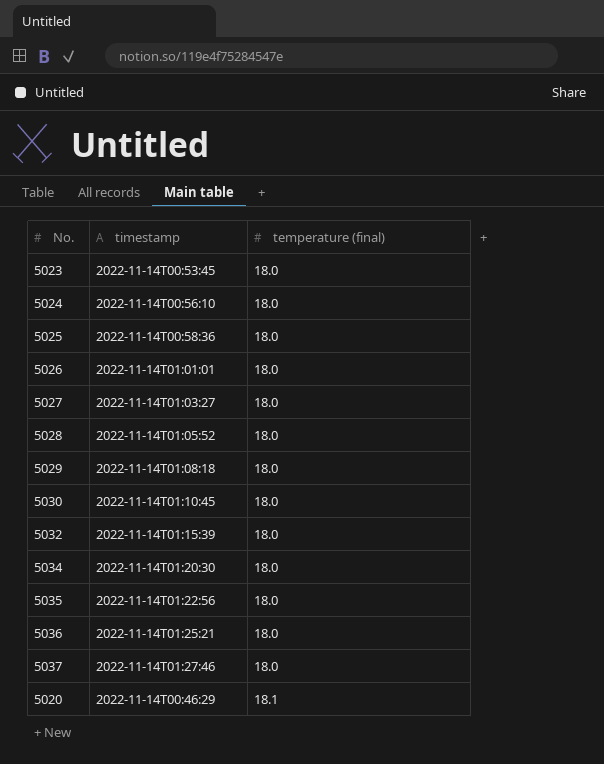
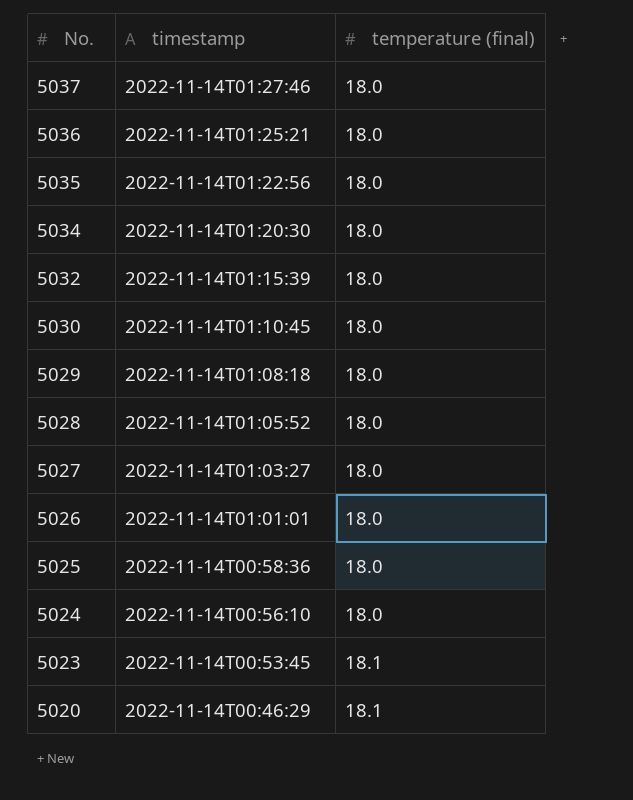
row order: temperature (final) ascending -> No. descending
5023 | temperature (final): 18.0 -> 18.1

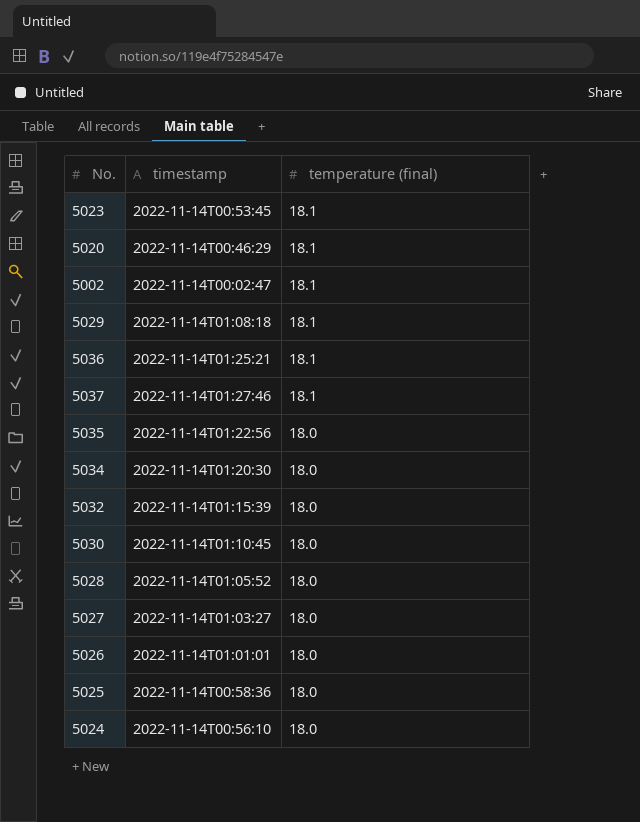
row order: No. descending -> temperature (final) descending
row 5002: none -> 2022-11-14T00:02:47 | 18.1
5029 | temperature (final): 18.0 -> 18.1
5036 | temperature (final): 18.0 -> 18.1
5037 | temperature (final): 18.0 -> 18.1

